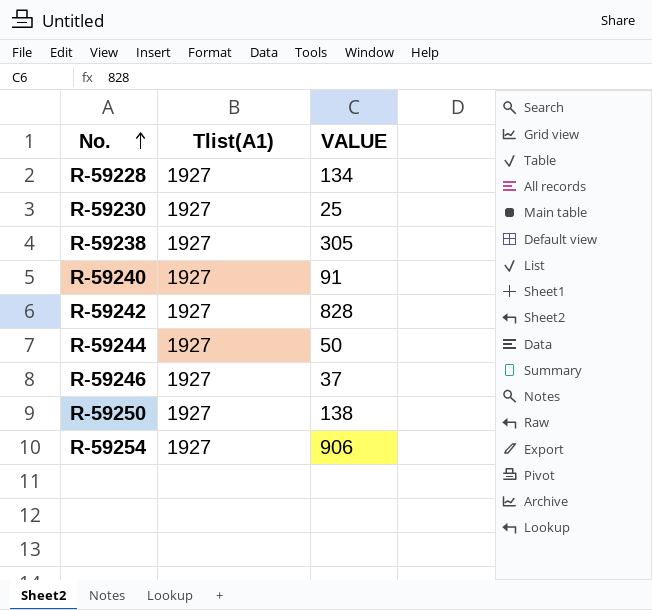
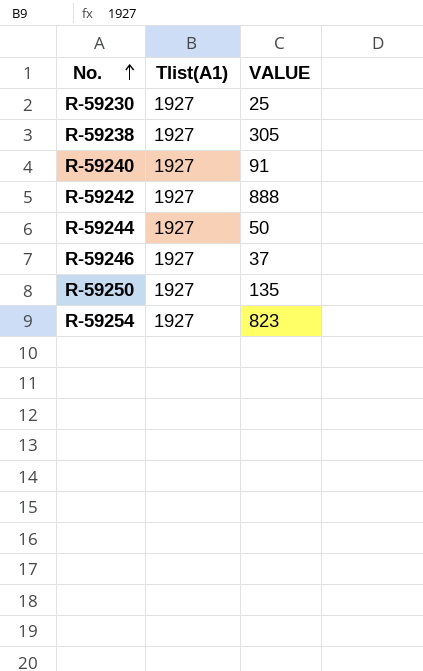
row R-59228: 1927 | 134 -> none
R-59242 | VALUE: 828 -> 888
R-59250 | VALUE: 138 -> 135
R-59254 | VALUE: 906 -> 823

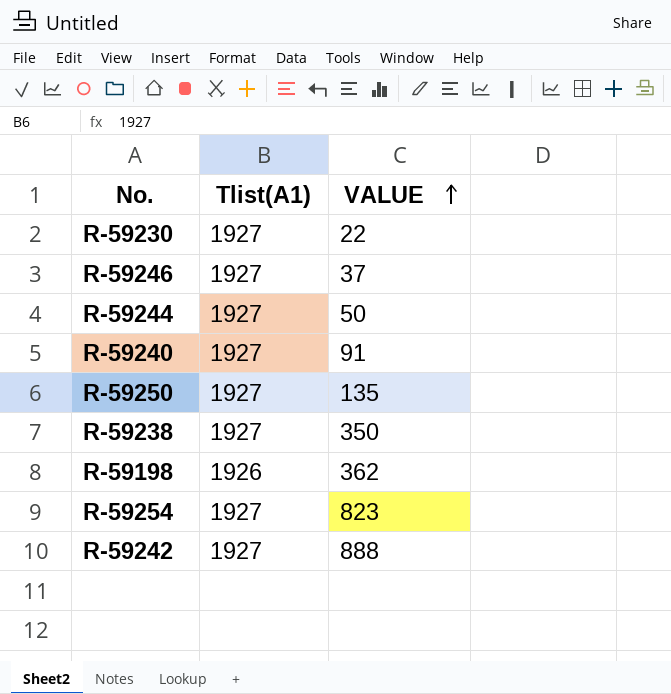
row order: No. ascending -> VALUE ascending
R-59230 | VALUE: 25 -> 22
R-59238 | VALUE: 305 -> 350
row R-59198: none -> 1926 | 362

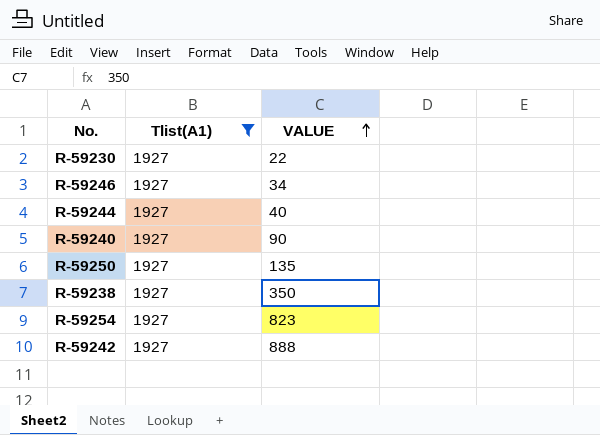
filter: none -> Tlist(A1) = 1927
R-59246 | VALUE: 37 -> 34
R-59244 | VALUE: 50 -> 40
R-59240 | VALUE: 91 -> 90

